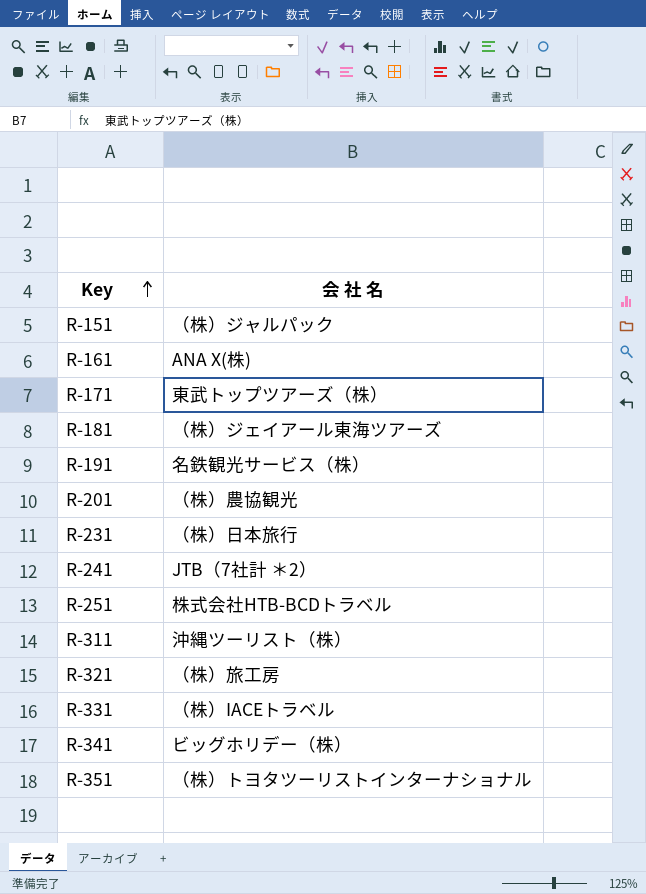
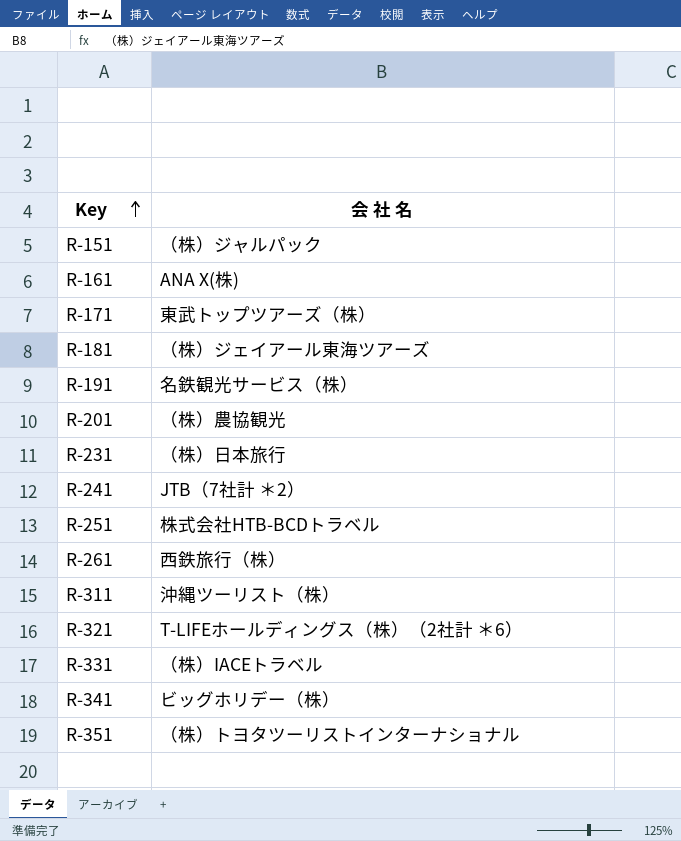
row R-261: none -> 西鉄旅行（株）
R-321 | 会 社 名: （株）旅工房 -> T-LIFEホールディングス（株）（2社計 ＊6）

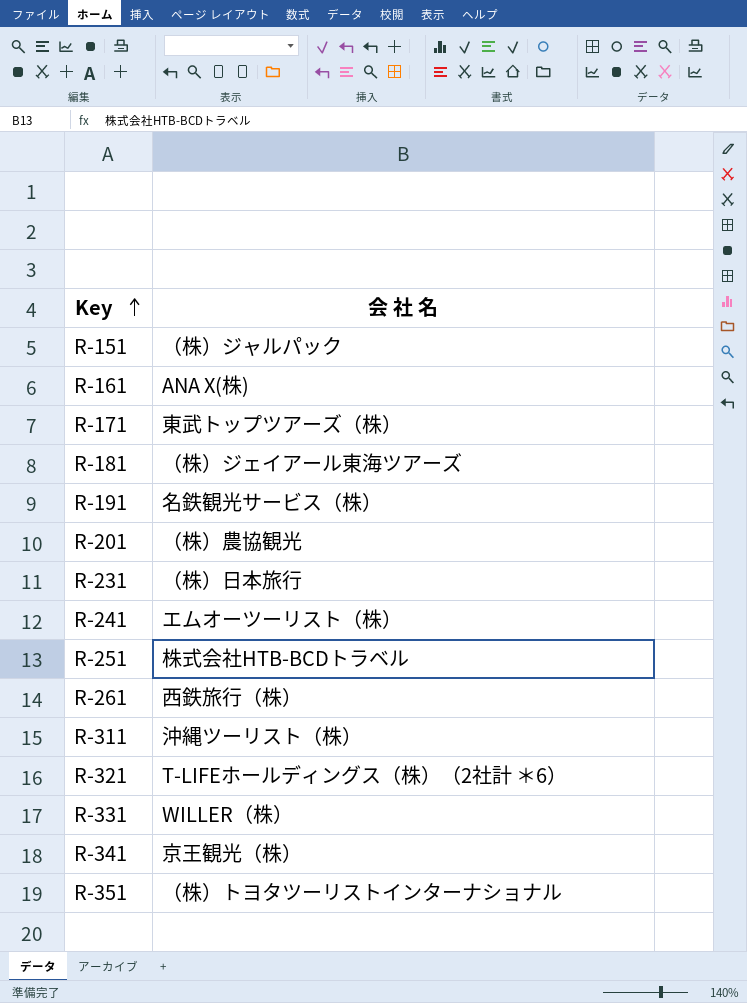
R-241 | 会 社 名: JTB（7社計 ＊2） -> エムオーツーリスト（株）
R-331 | 会 社 名: （株）IACEトラベル -> WILLER（株）
R-341 | 会 社 名: ビッグホリデー（株） -> 京王観光（株）

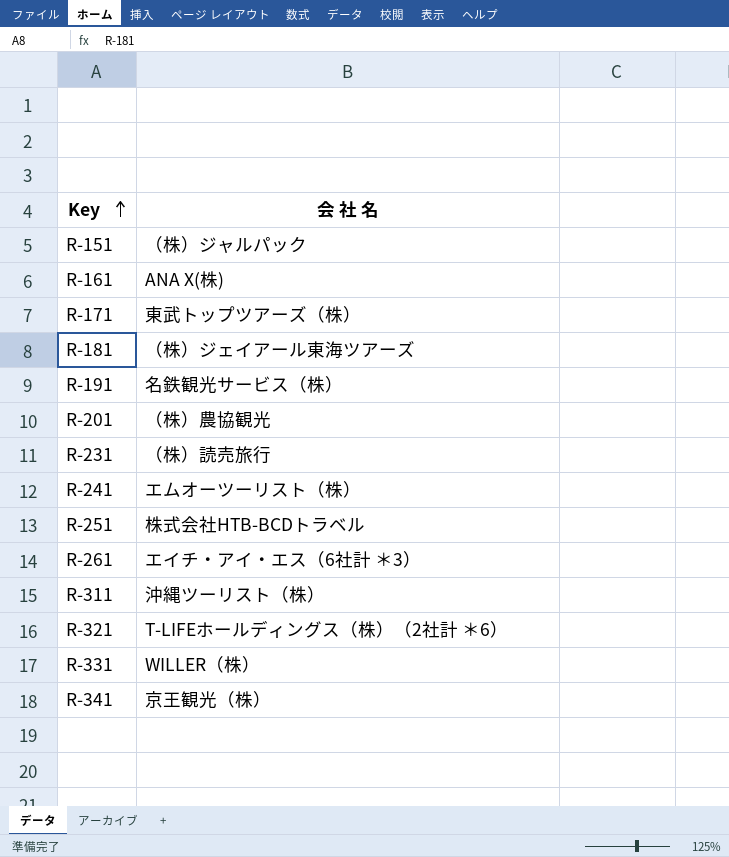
row R-351: （株）トヨタツーリストインターナショナル -> none
R-231 | 会 社 名: （株）日本旅行 -> （株）読売旅行
R-261 | 会 社 名: 西鉄旅行（株） -> エイチ・アイ・エス（6社計 ＊3）

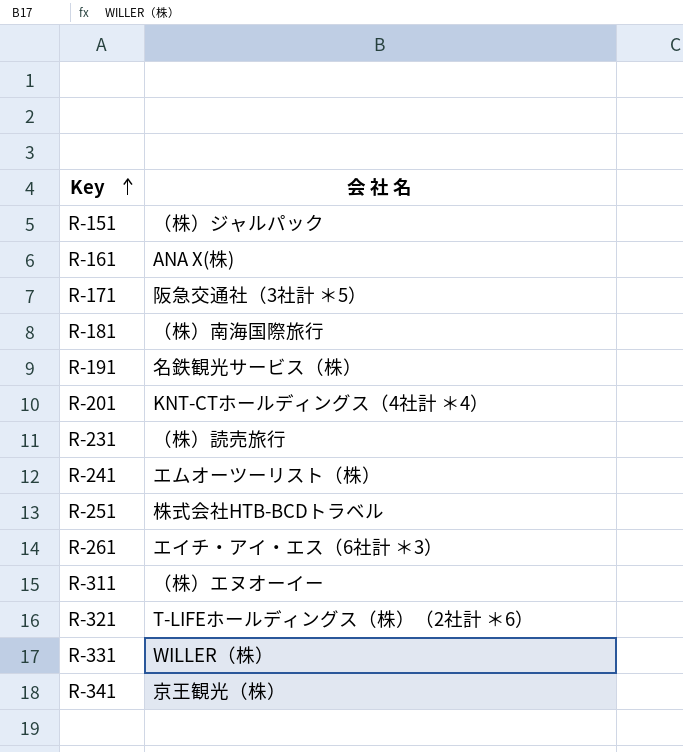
R-171 | 会 社 名: 東武トップツアーズ（株） -> 阪急交通社（3社計 ＊5）
R-181 | 会 社 名: （株）ジェイアール東海ツアーズ -> （株）南海国際旅行
R-201 | 会 社 名: （株）農協観光 -> KNT-CTホールディングス（4社計 ＊4）
R-311 | 会 社 名: 沖縄ツーリスト（株） -> （株）エヌオーイー

